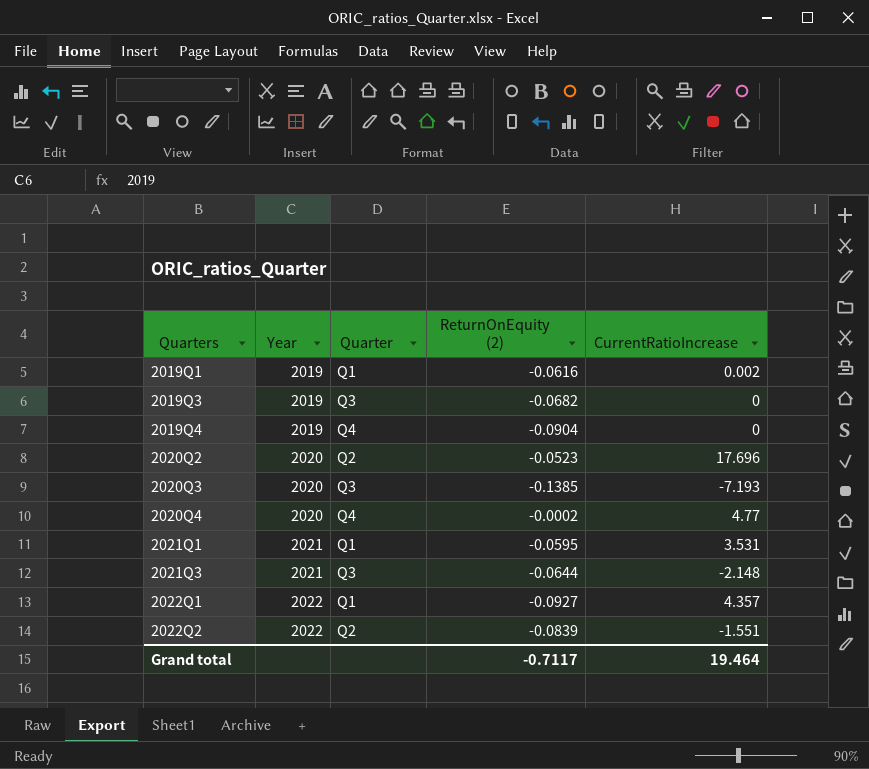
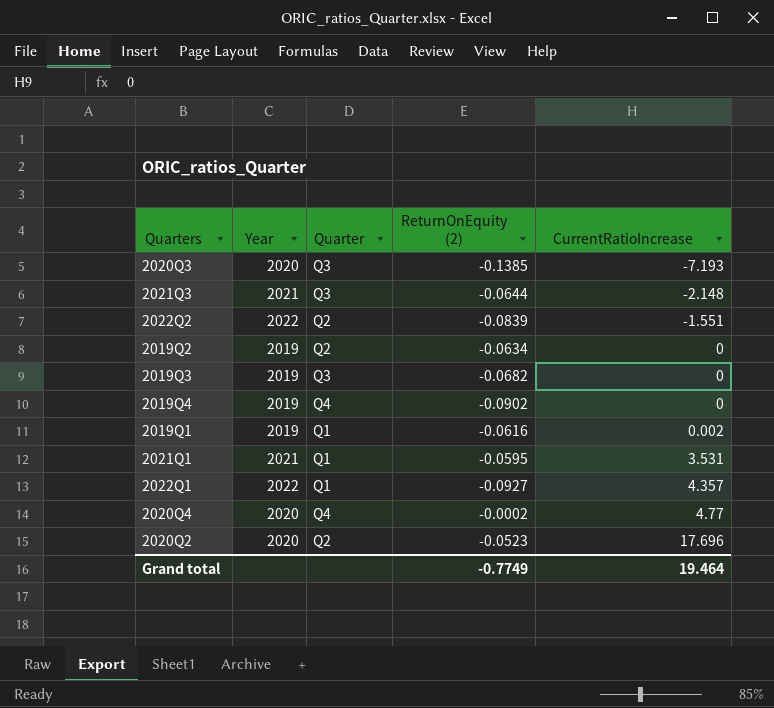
row order: Quarters ascending -> CurrentRatioIncrease ascending
row 2019Q2: none -> 2019 | Q2 | -0.0634 | 0
2019Q4 | ReturnOnEquity (2): -0.0904 -> -0.0902
Grand total | ReturnOnEquity (2): -0.7117 -> -0.7749

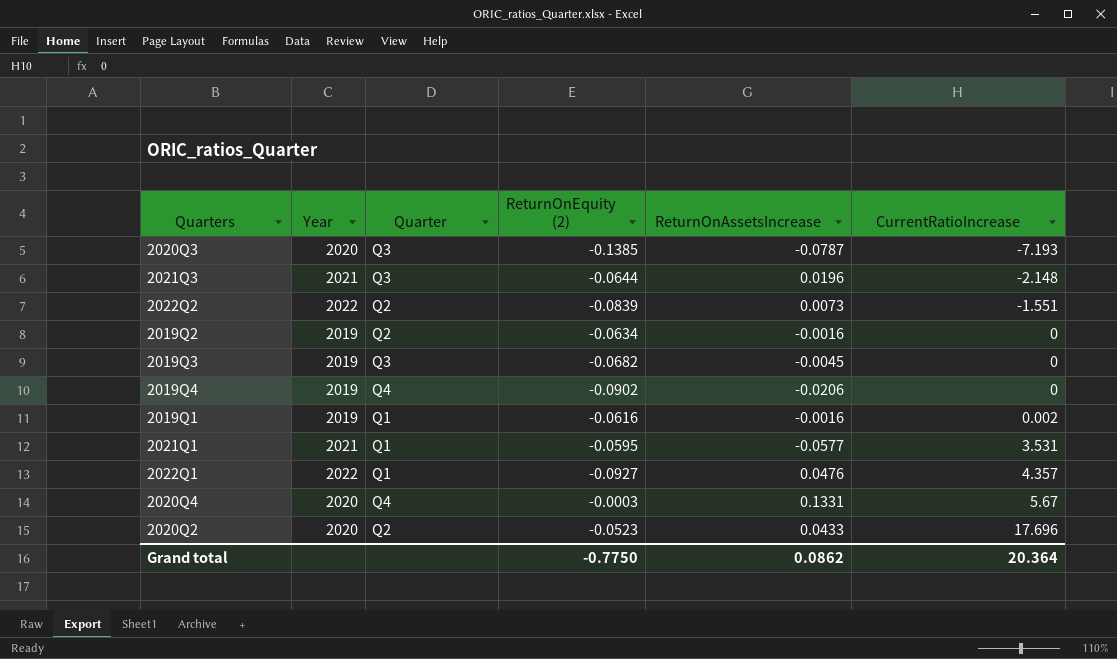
column ReturnOnAssetsIncrease | position: none -> 5
2020Q4 | ReturnOnEquity (2): -0.0002 -> -0.0003
2020Q4 | CurrentRatioIncrease: 4.77 -> 5.67
Grand total | ReturnOnEquity (2): -0.7749 -> -0.7750
Grand total | CurrentRatioIncrease: 19.464 -> 20.364

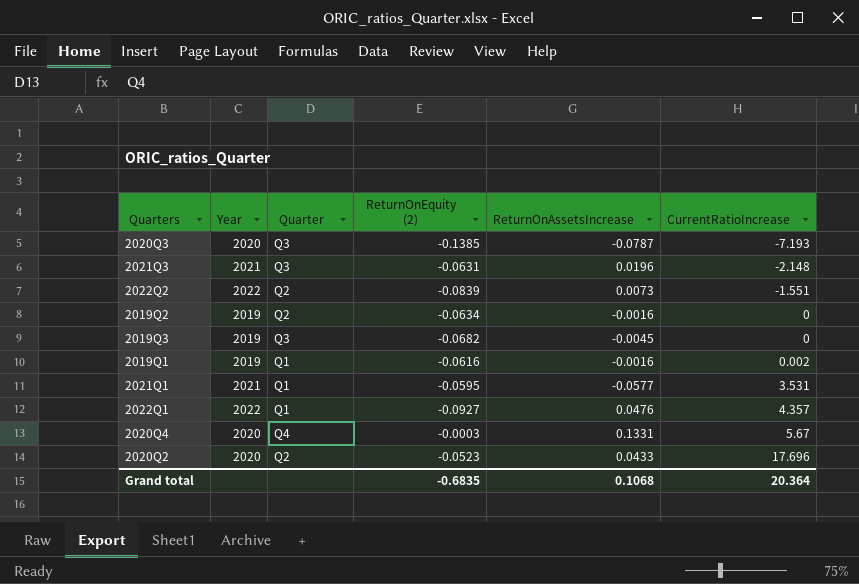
row 2019Q4: 2019 | Q4 | -0.0902 | -0.0206 | 0 -> none
2021Q3 | ReturnOnEquity (2): -0.0644 -> -0.0631
Grand total | ReturnOnEquity (2): -0.7750 -> -0.6835
Grand total | ReturnOnAssetsIncrease: 0.0862 -> 0.1068

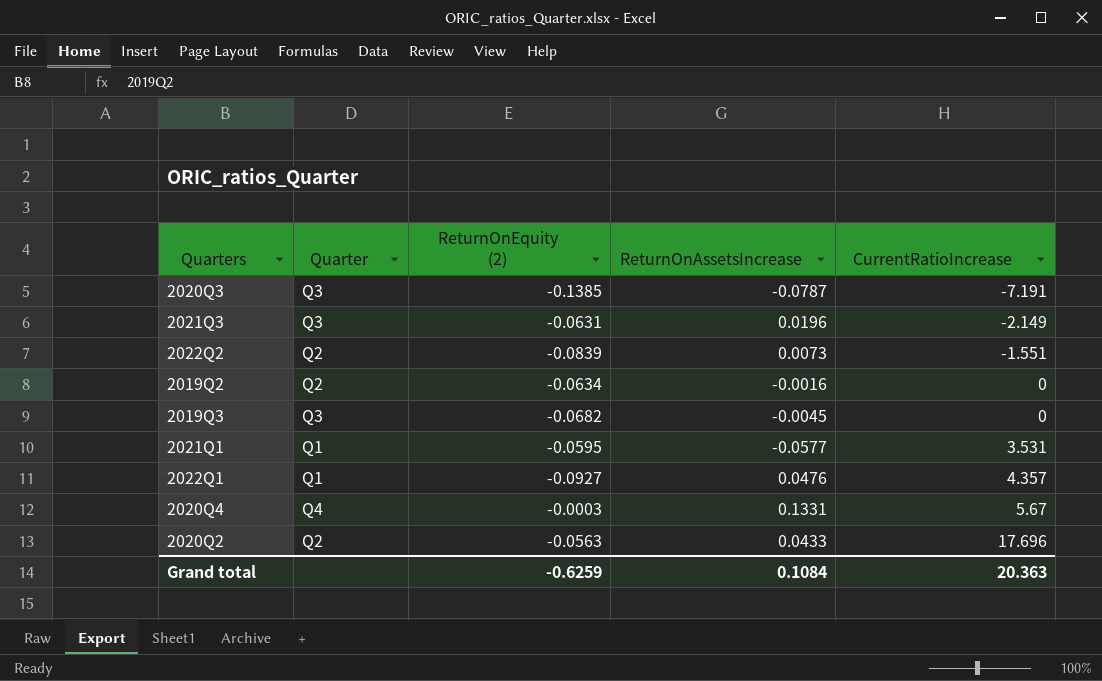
column Year | position: 2 -> none
row 2019Q1: 2019 | Q1 | -0.0616 | -0.0016 | 0.002 -> none
2020Q3 | CurrentRatioIncrease: -7.193 -> -7.191
2021Q3 | CurrentRatioIncrease: -2.148 -> -2.149
2020Q2 | ReturnOnEquity (2): -0.0523 -> -0.0563
Grand total | ReturnOnEquity (2): -0.6835 -> -0.6259
Grand total | ReturnOnAssetsIncrease: 0.1068 -> 0.1084
Grand total | CurrentRatioIncrease: 20.364 -> 20.363

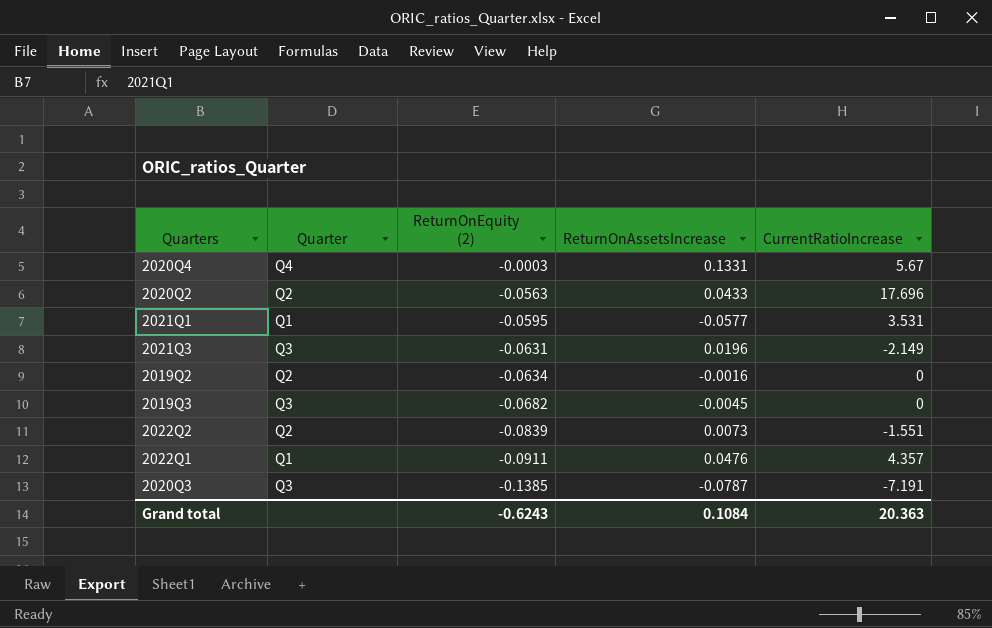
row order: CurrentRatioIncrease ascending -> ReturnOnEquity (2) descending
2022Q1 | ReturnOnEquity (2): -0.0927 -> -0.0911
Grand total | ReturnOnEquity (2): -0.6259 -> -0.6243

